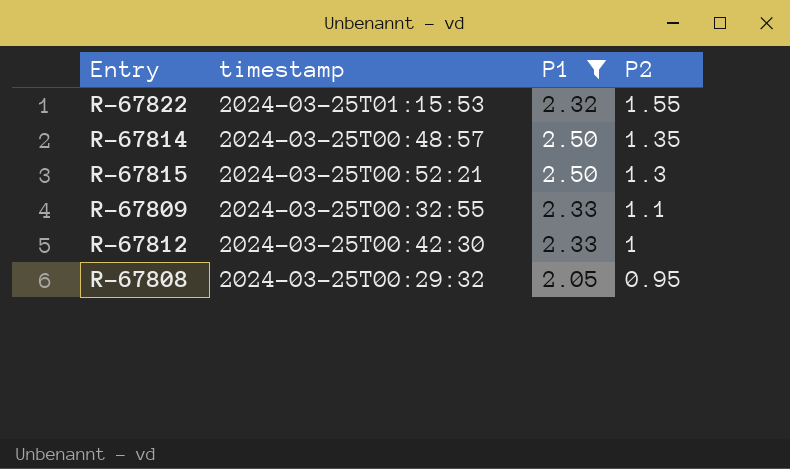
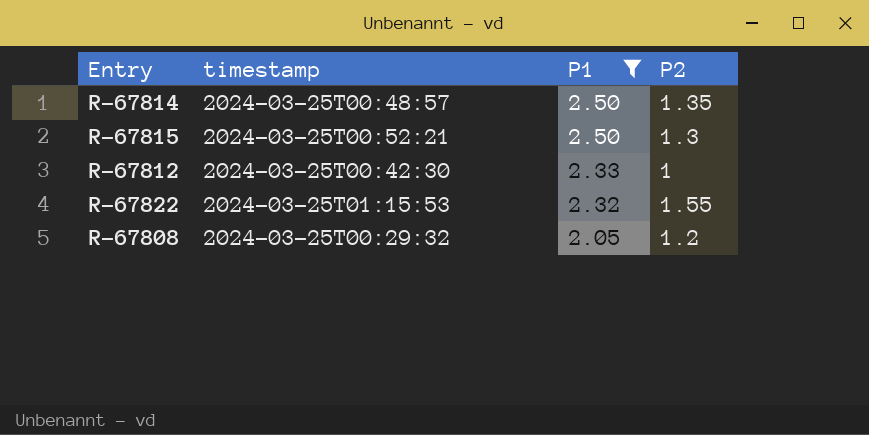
row order: P2 descending -> P1 descending
row R-67809: 2024-03-25T00:32:55 | 2.33 | 1.1 -> none
R-67808 | P2: 0.95 -> 1.2

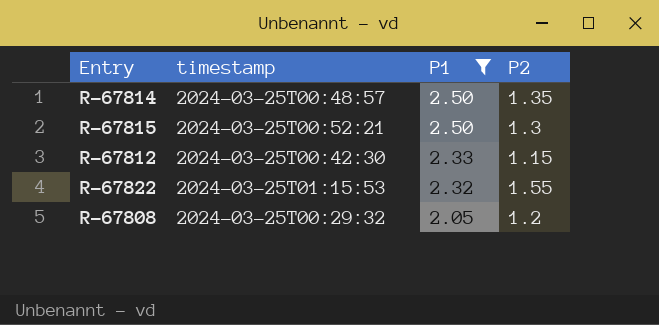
R-67812 | P2: 1 -> 1.15

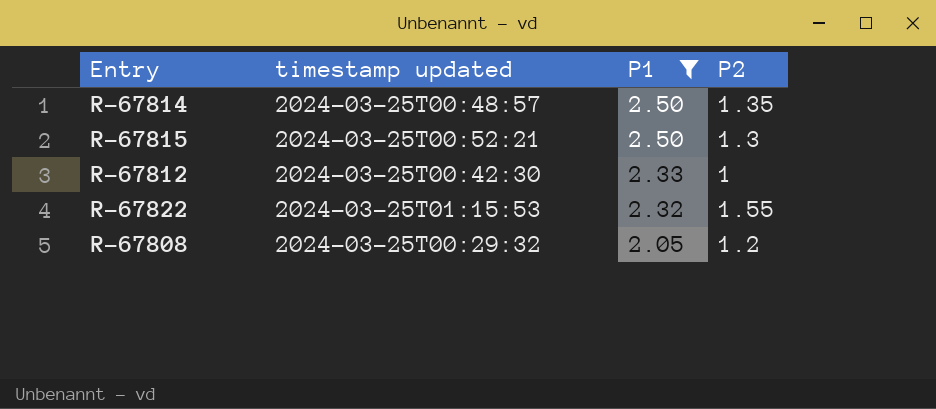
column name: timestamp -> timestamp updated
R-67812 | P2: 1.15 -> 1

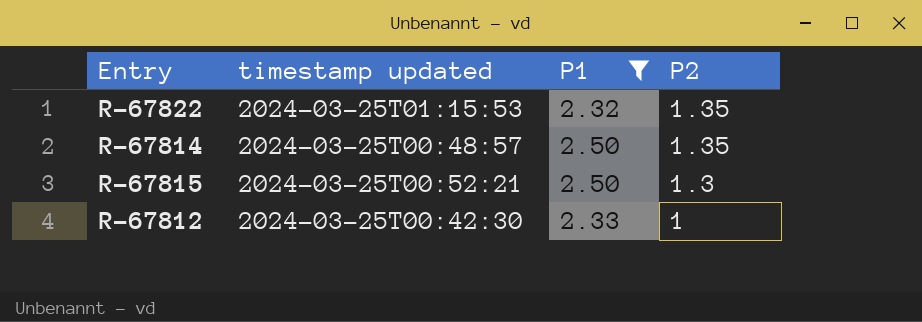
row order: P1 descending -> P2 descending
row R-67808: 2024-03-25T00:29:32 | 2.05 | 1.2 -> none
R-67822 | P2: 1.55 -> 1.35

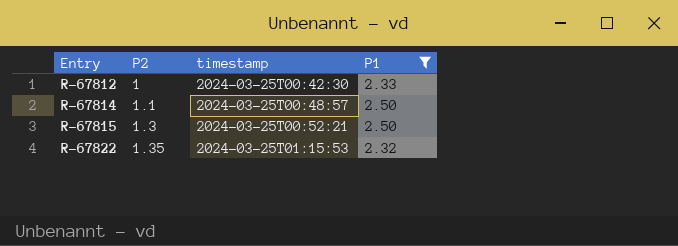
row order: P2 descending -> Entry ascending
column P2 | position: 4 -> 2
column name: timestamp updated -> timestamp
R-67814 | P2: 1.35 -> 1.1

